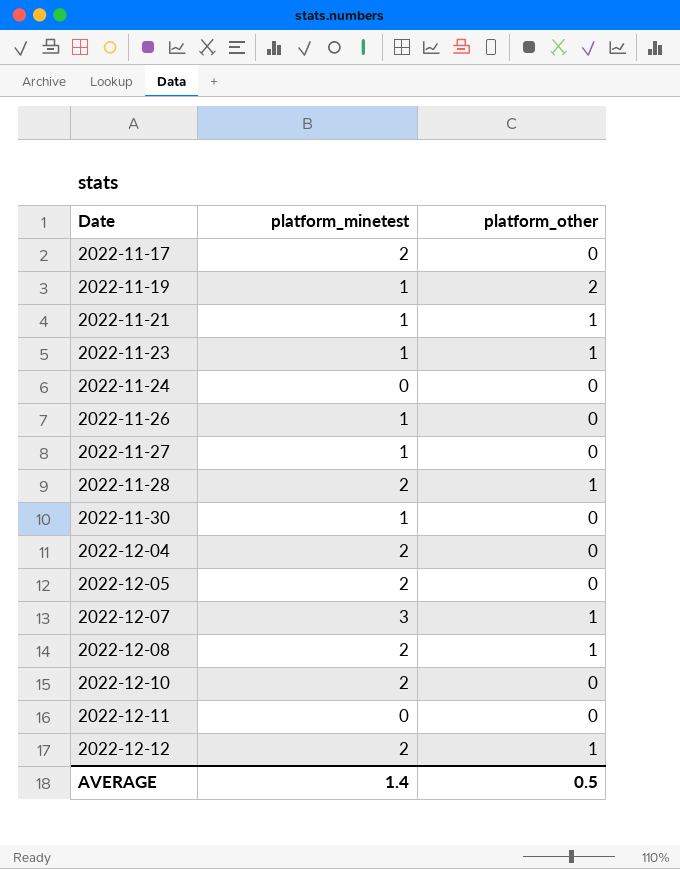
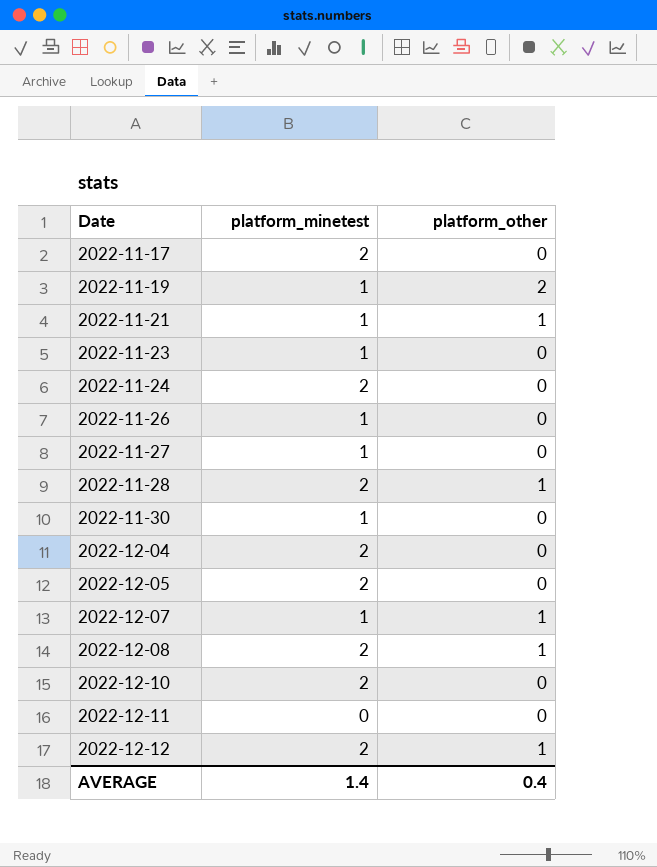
2022-11-23 | platform_other: 1 -> 0
2022-11-24 | platform_minetest: 0 -> 2
2022-12-07 | platform_minetest: 3 -> 1
AVERAGE | platform_other: 0.5 -> 0.4

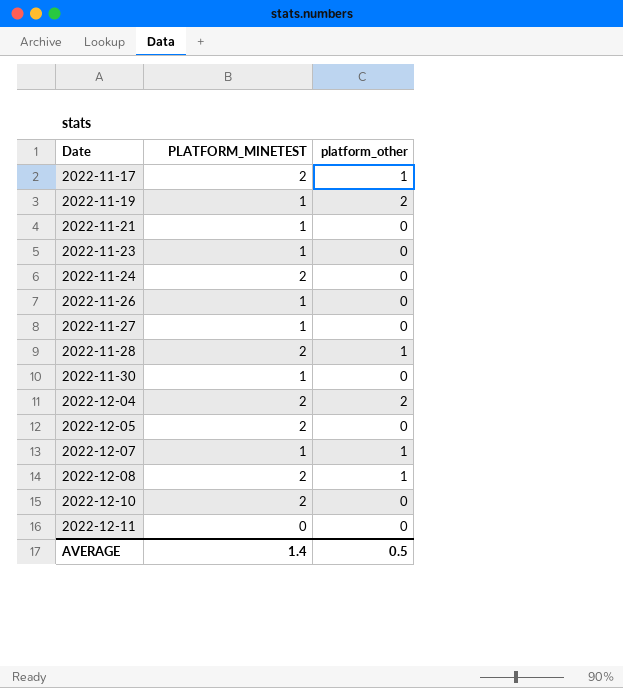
column name: platform_minetest -> PLATFORM_MINETEST
row 2022-12-12: 2 | 1 -> none
2022-11-17 | platform_other: 0 -> 1
2022-11-21 | platform_other: 1 -> 0
2022-12-04 | platform_other: 0 -> 2
AVERAGE | platform_other: 0.4 -> 0.5

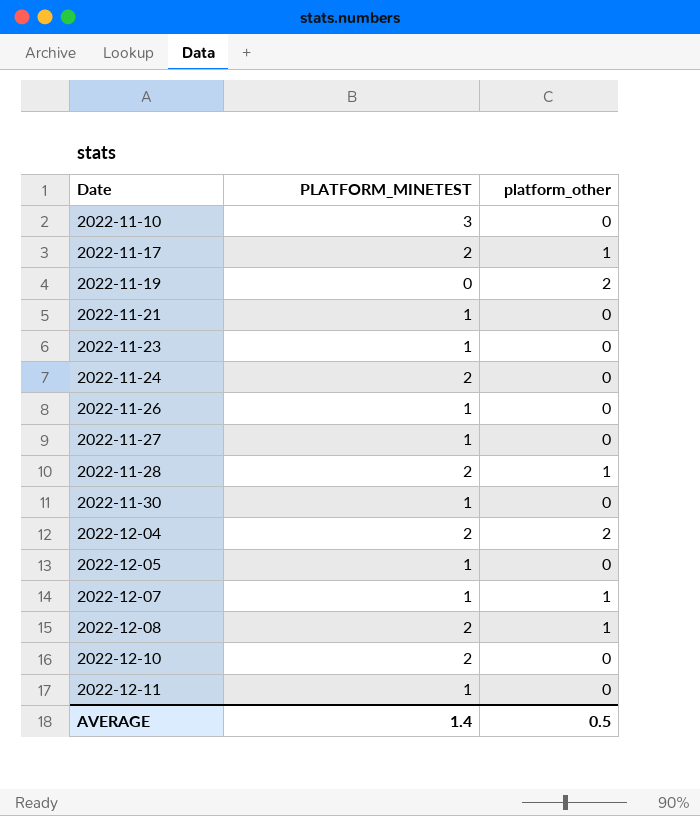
row 2022-11-10: none -> 3 | 0
2022-11-19 | PLATFORM_MINETEST: 1 -> 0
2022-12-05 | PLATFORM_MINETEST: 2 -> 1
2022-12-11 | PLATFORM_MINETEST: 0 -> 1

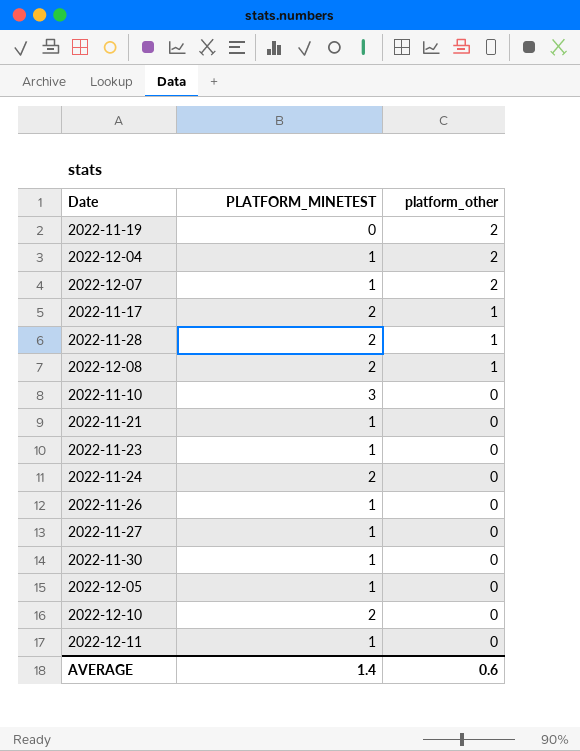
row order: Date ascending -> platform_other descending
2022-12-04 | PLATFORM_MINETEST: 2 -> 1
2022-12-07 | platform_other: 1 -> 2
AVERAGE | platform_other: 0.5 -> 0.6

